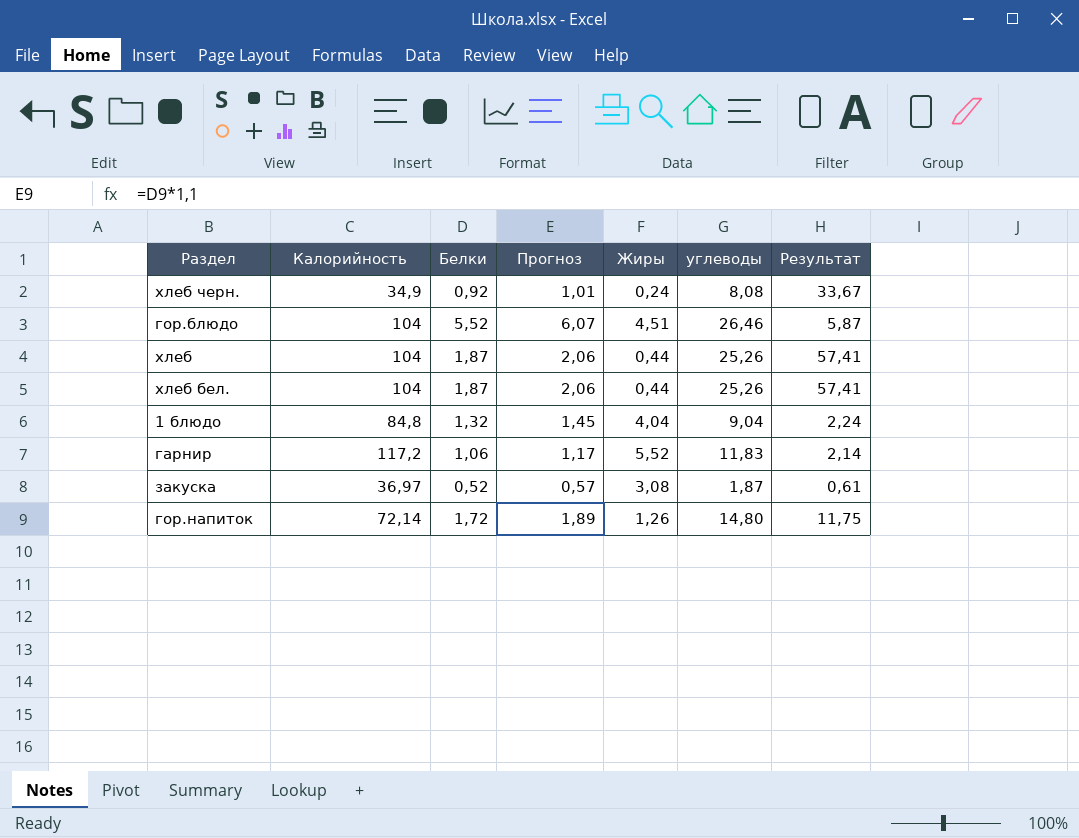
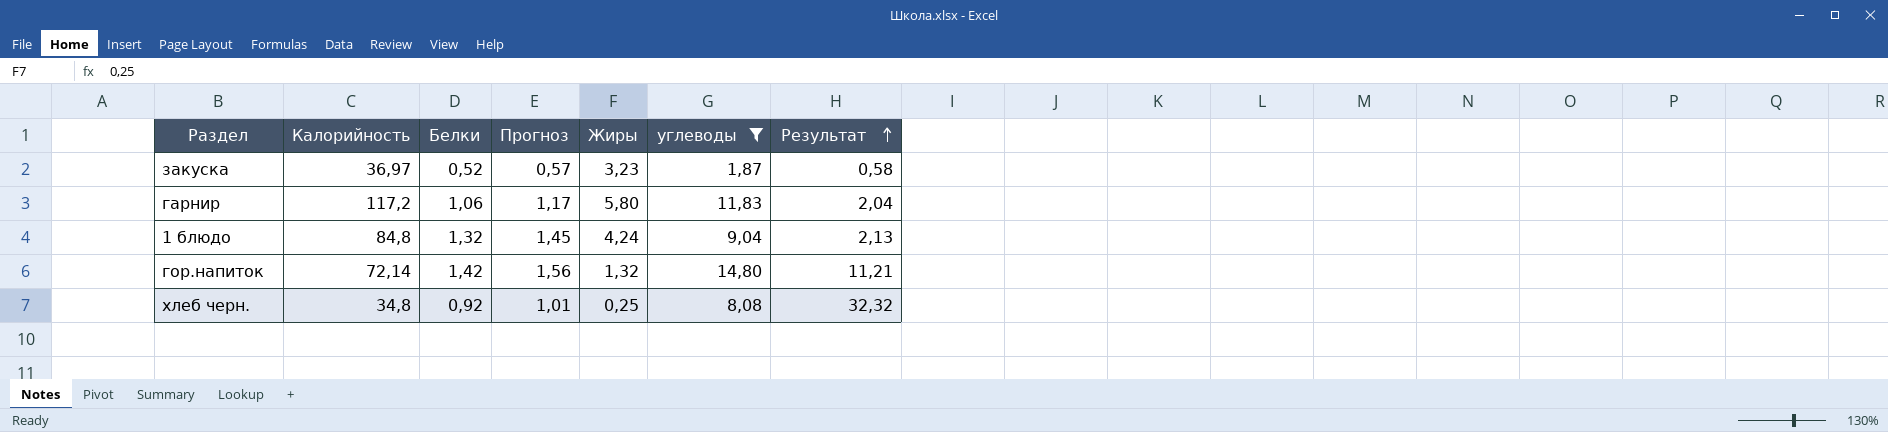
filter: none -> углеводы <= 14,80
row order: none -> Результат ascending
закуска | Жиры: 3,08 -> 3,23
закуска | Результат: 0,61 -> 0,58
гарнир | Жиры: 5,52 -> 5,80
гарнир | Результат: 2,14 -> 2,04
1 блюдо | Жиры: 4,04 -> 4,24
1 блюдо | Результат: 2,24 -> 2,13
гор.напиток | Белки: 1,72 -> 1,42
гор.напиток | Прогноз: 1,89 -> 1,56
гор.напиток | Жиры: 1,26 -> 1,32
гор.напиток | Результат: 11,75 -> 11,21
хлеб черн. | Калорийность: 34,9 -> 34,8
хлеб черн. | Жиры: 0,24 -> 0,25
хлеб черн. | Результат: 33,67 -> 32,32

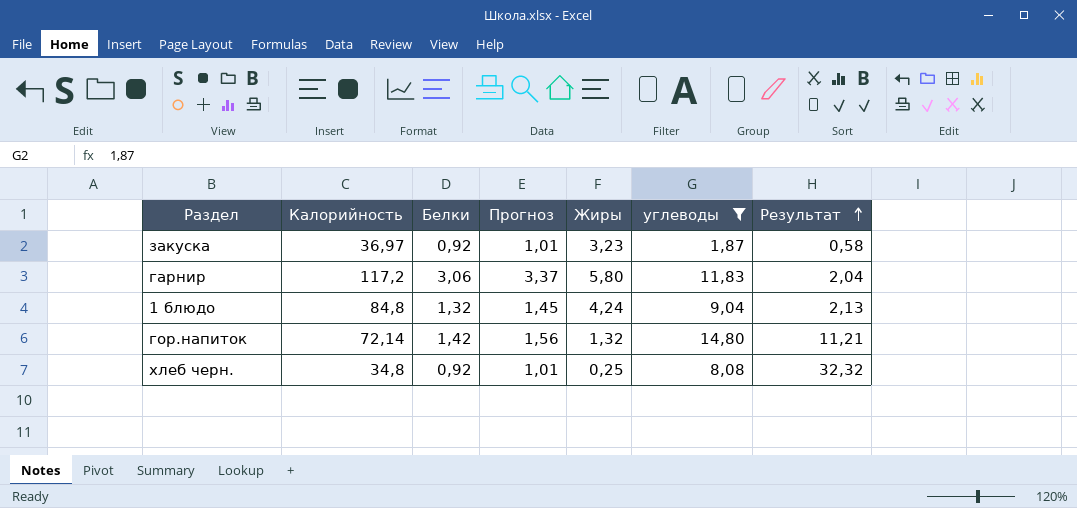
закуска | Белки: 0,52 -> 0,92
закуска | Прогноз: 0,57 -> 1,01
гарнир | Белки: 1,06 -> 3,06
гарнир | Прогноз: 1,17 -> 3,37

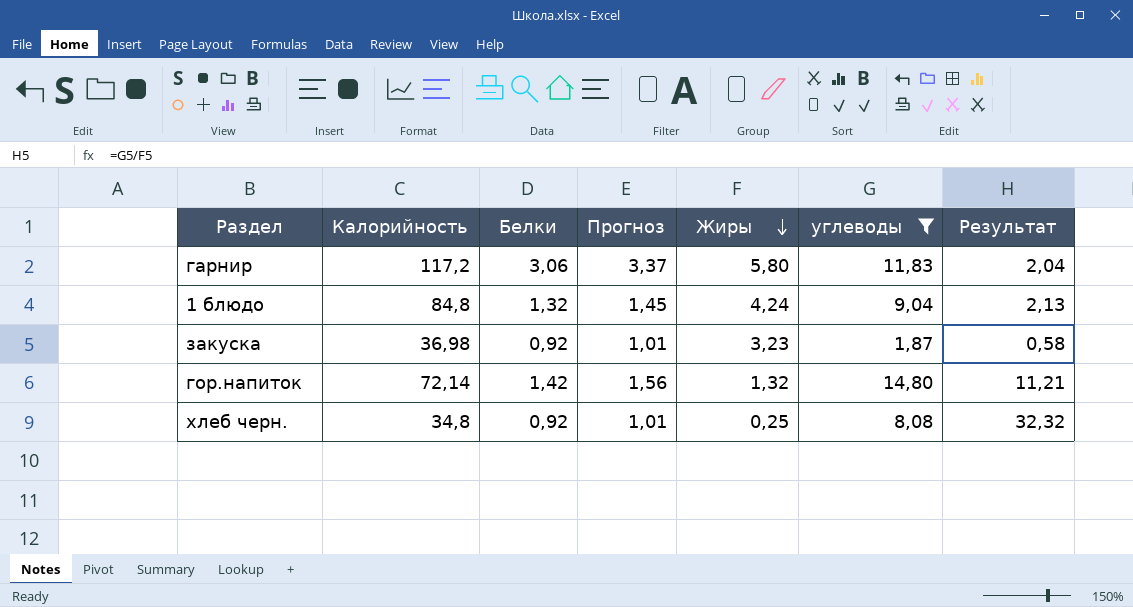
row order: Результат ascending -> Жиры descending
закуска | Калорийность: 36,97 -> 36,98

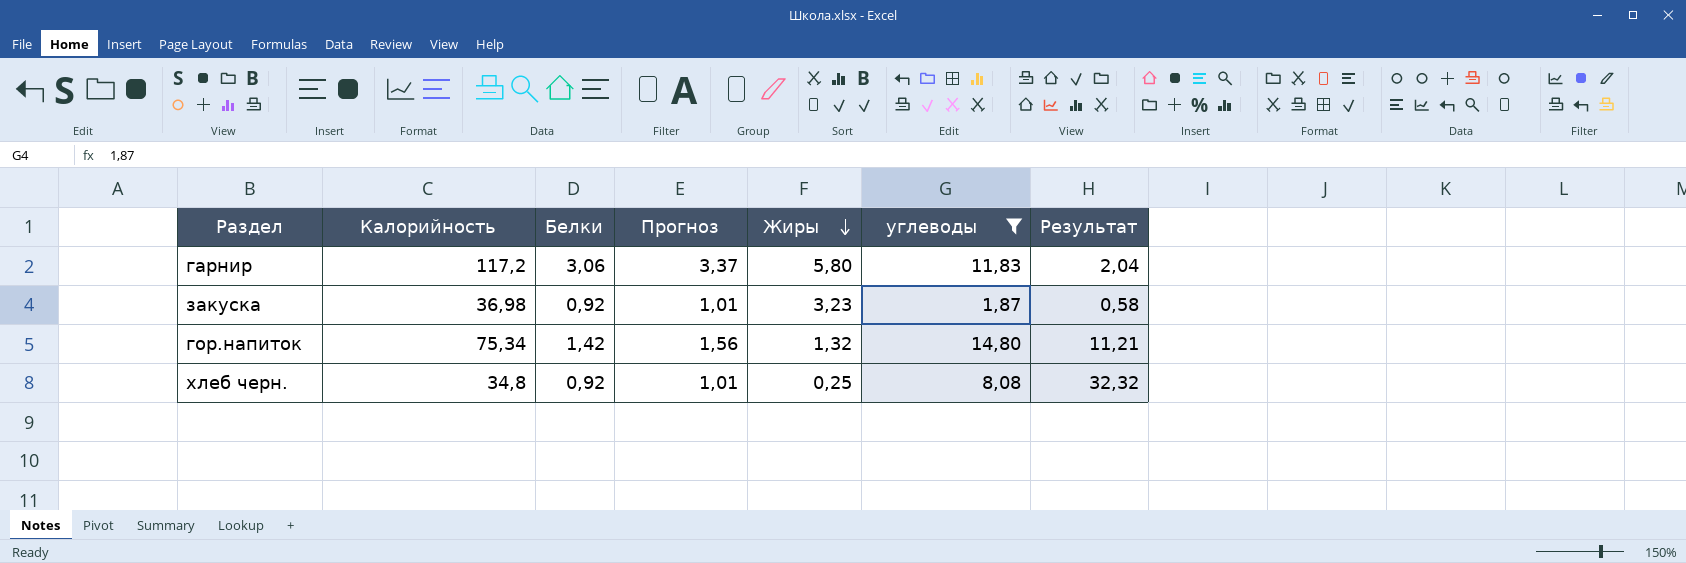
row 1 блюдо: 84,8 | 1,32 | 1,45 | 4,24 | 9,04 | 2,13 -> none
гор.напиток | Калорийность: 72,14 -> 75,34

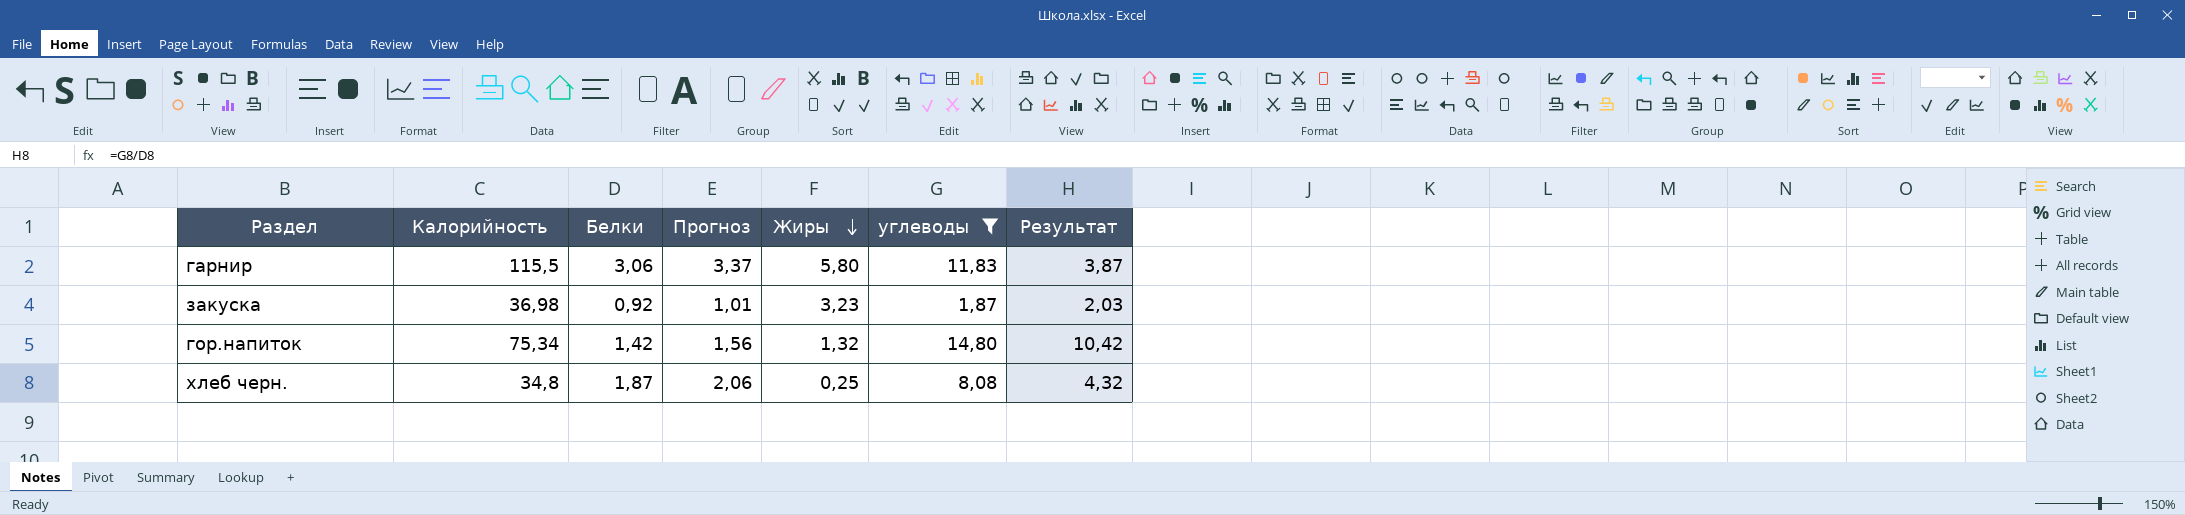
column Результат | formula: [углеводы] / [Жиры] -> [углеводы] / [Белки]
гарнир | Калорийность: 117,2 -> 115,5
хлеб черн. | Белки: 0,92 -> 1,87
хлеб черн. | Прогноз: 1,01 -> 2,06

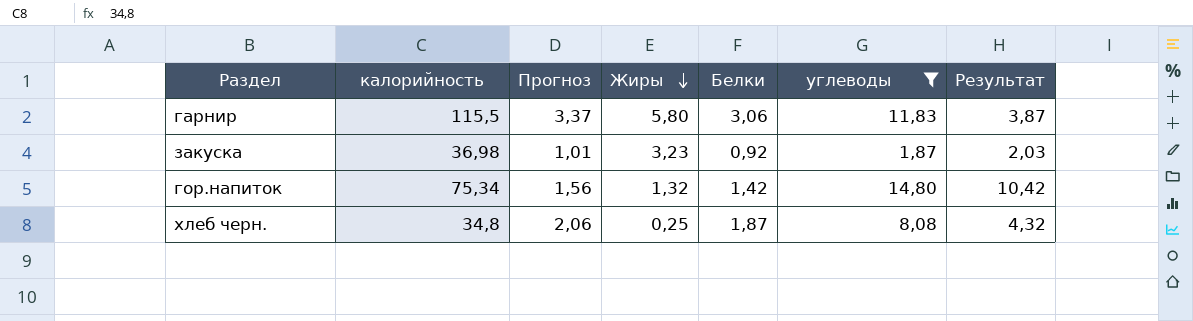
column name: Калорийность -> калорийность
column Белки | position: 3 -> 5

